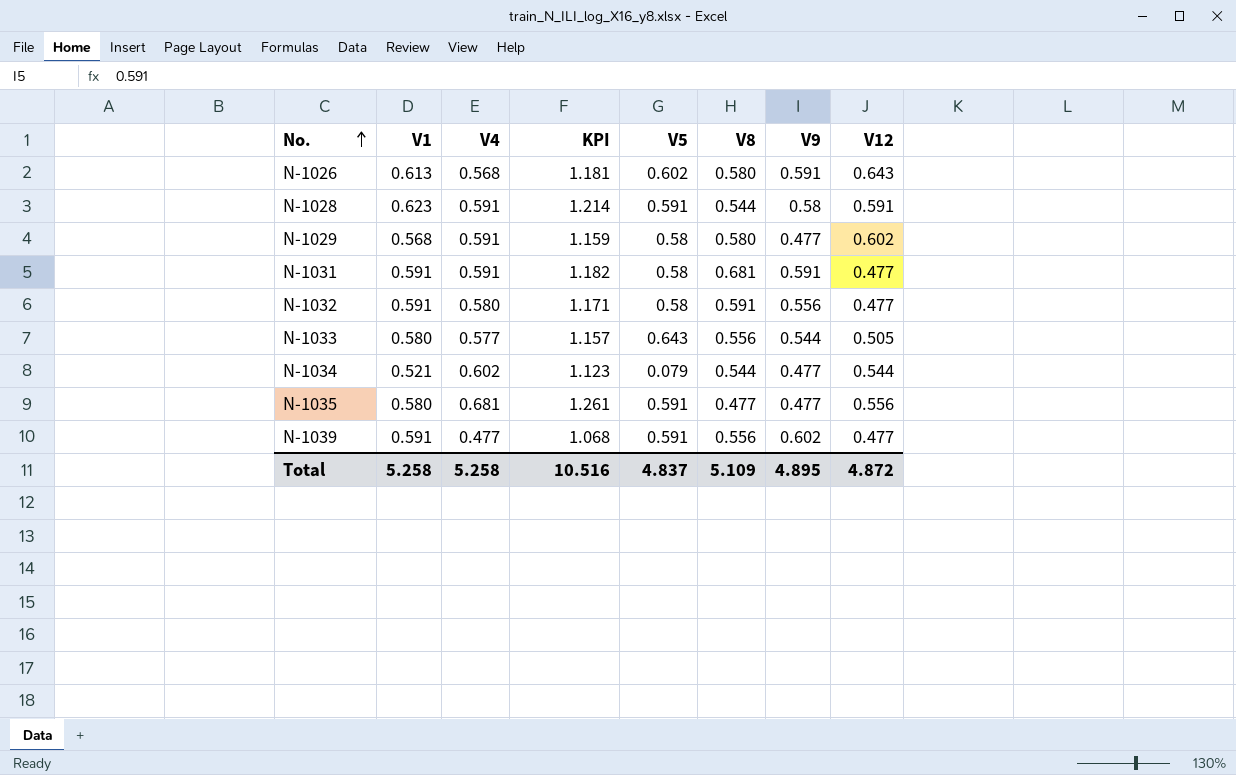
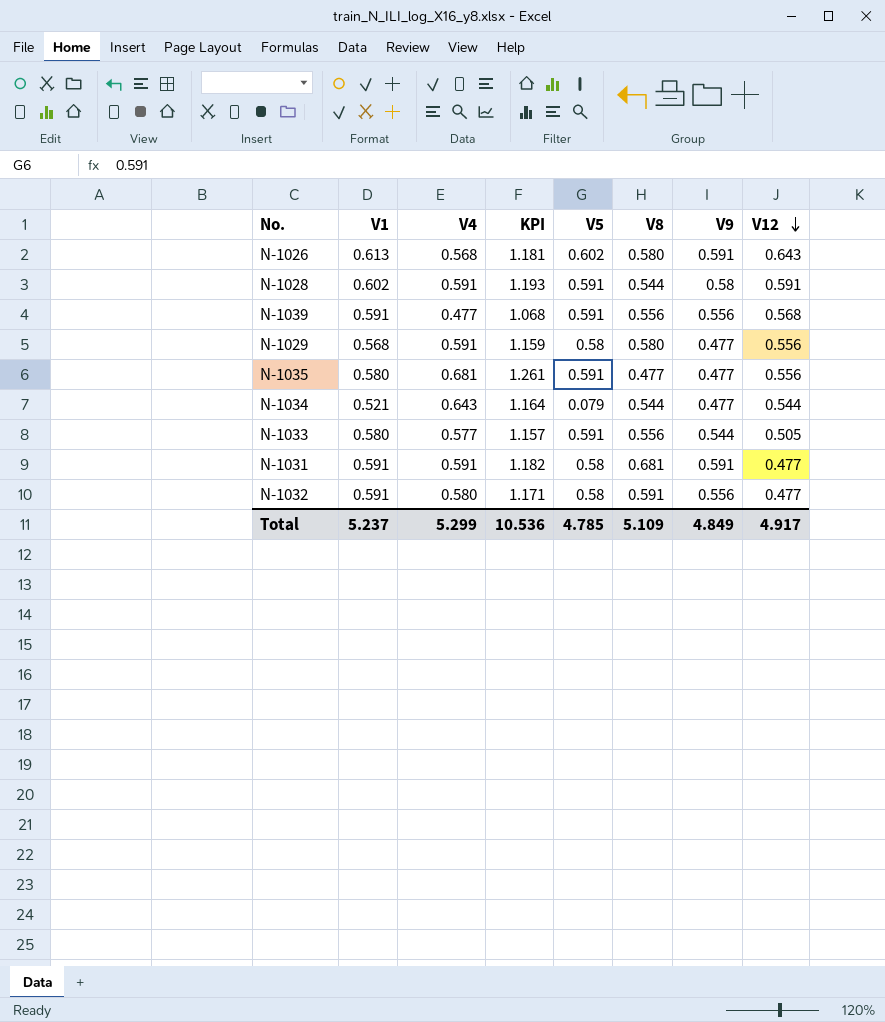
row order: No. ascending -> V12 descending
N-1028 | V1: 0.623 -> 0.602
N-1028 | KPI: 1.214 -> 1.193
N-1039 | V9: 0.602 -> 0.556
N-1039 | V12: 0.477 -> 0.568
N-1029 | V12: 0.602 -> 0.556
N-1034 | V4: 0.602 -> 0.643
N-1034 | KPI: 1.123 -> 1.164
N-1033 | V5: 0.643 -> 0.591
Total | V1: 5.258 -> 5.237
Total | V4: 5.258 -> 5.299
Total | KPI: 10.516 -> 10.536
Total | V5: 4.837 -> 4.785
Total | V9: 4.895 -> 4.849
Total | V12: 4.872 -> 4.917

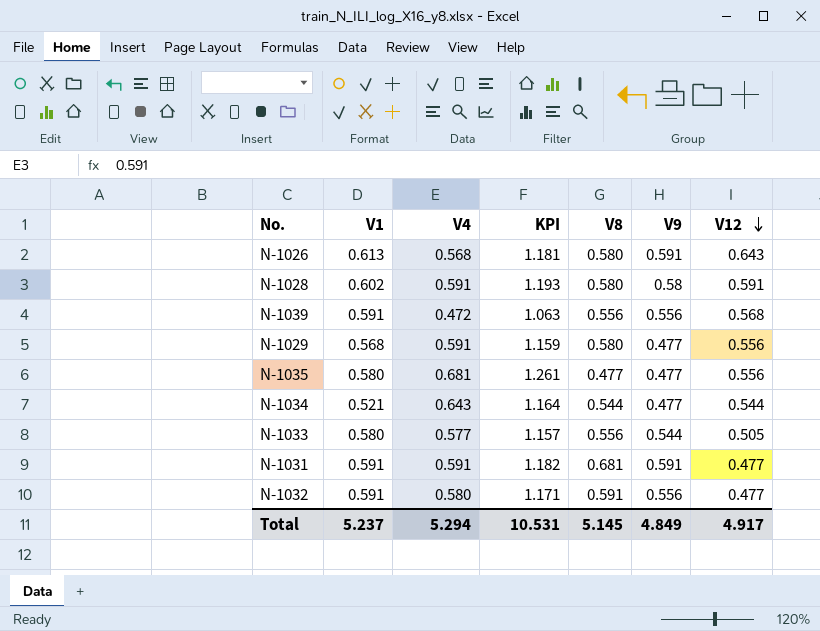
column V5 | position: 5 -> none
N-1028 | V8: 0.544 -> 0.580
N-1039 | V4: 0.477 -> 0.472
N-1039 | KPI: 1.068 -> 1.063
Total | V4: 5.299 -> 5.294
Total | KPI: 10.536 -> 10.531
Total | V8: 5.109 -> 5.145

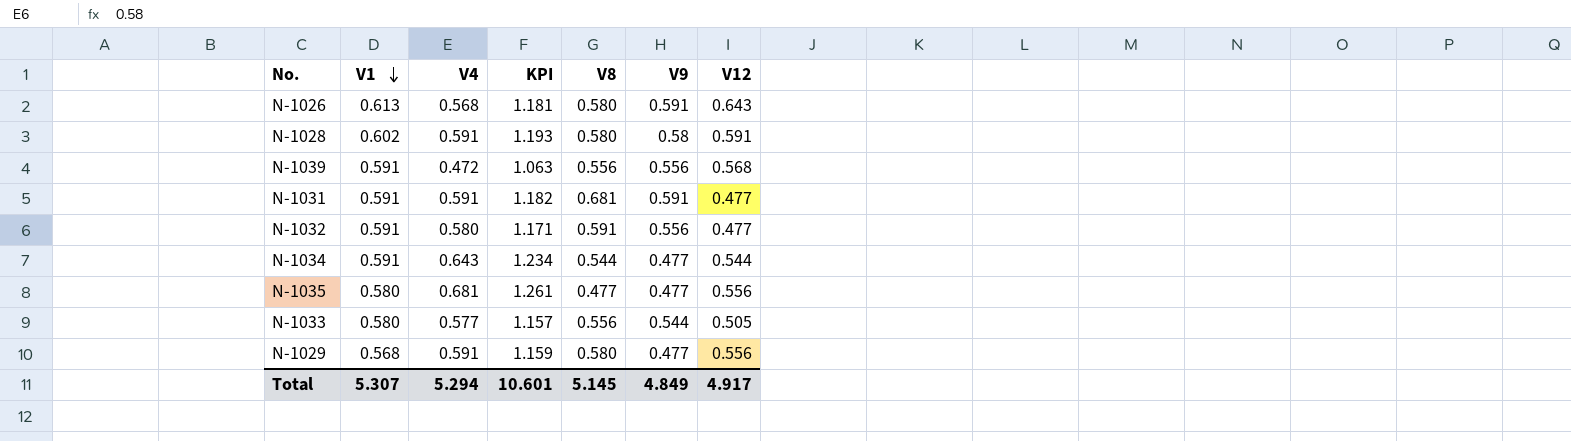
row order: V12 descending -> V1 descending
N-1034 | V1: 0.521 -> 0.591
N-1034 | KPI: 1.164 -> 1.234
Total | V1: 5.237 -> 5.307
Total | KPI: 10.531 -> 10.601

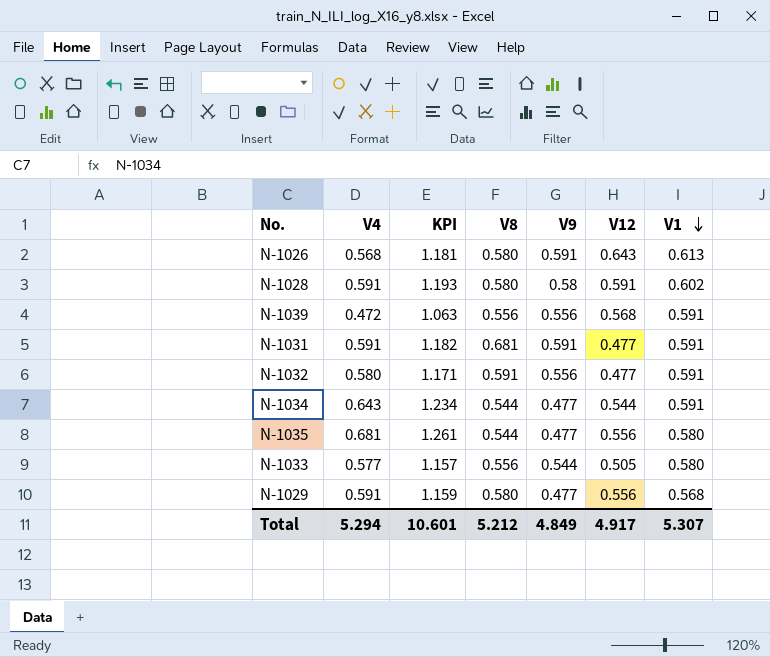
column V1 | position: 2 -> 7
N-1035 | V8: 0.477 -> 0.544
Total | V8: 5.145 -> 5.212

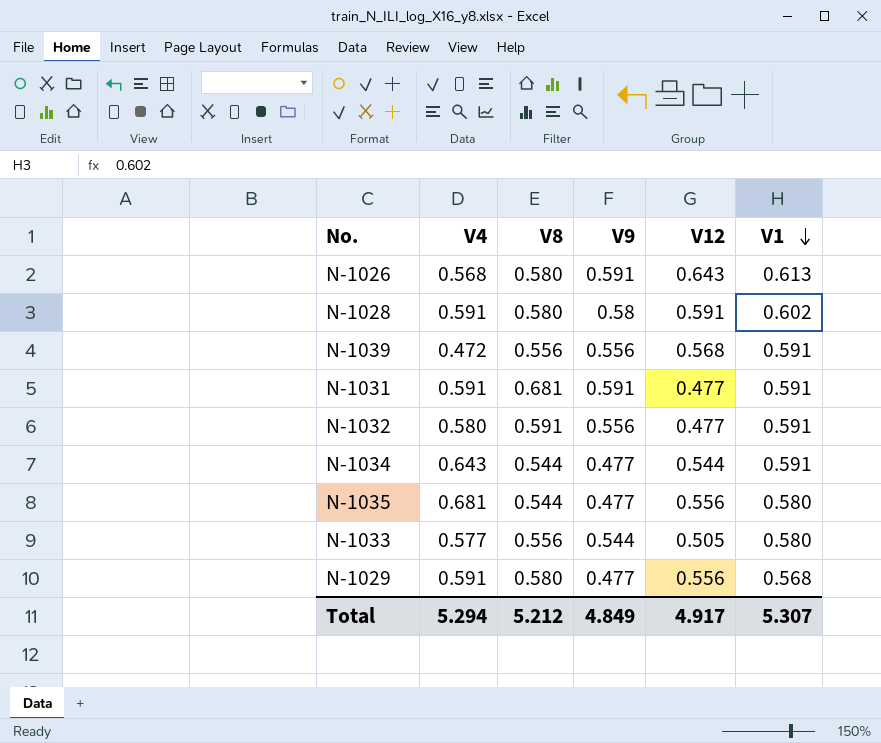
column KPI | formula: [V4] + [V1] -> none

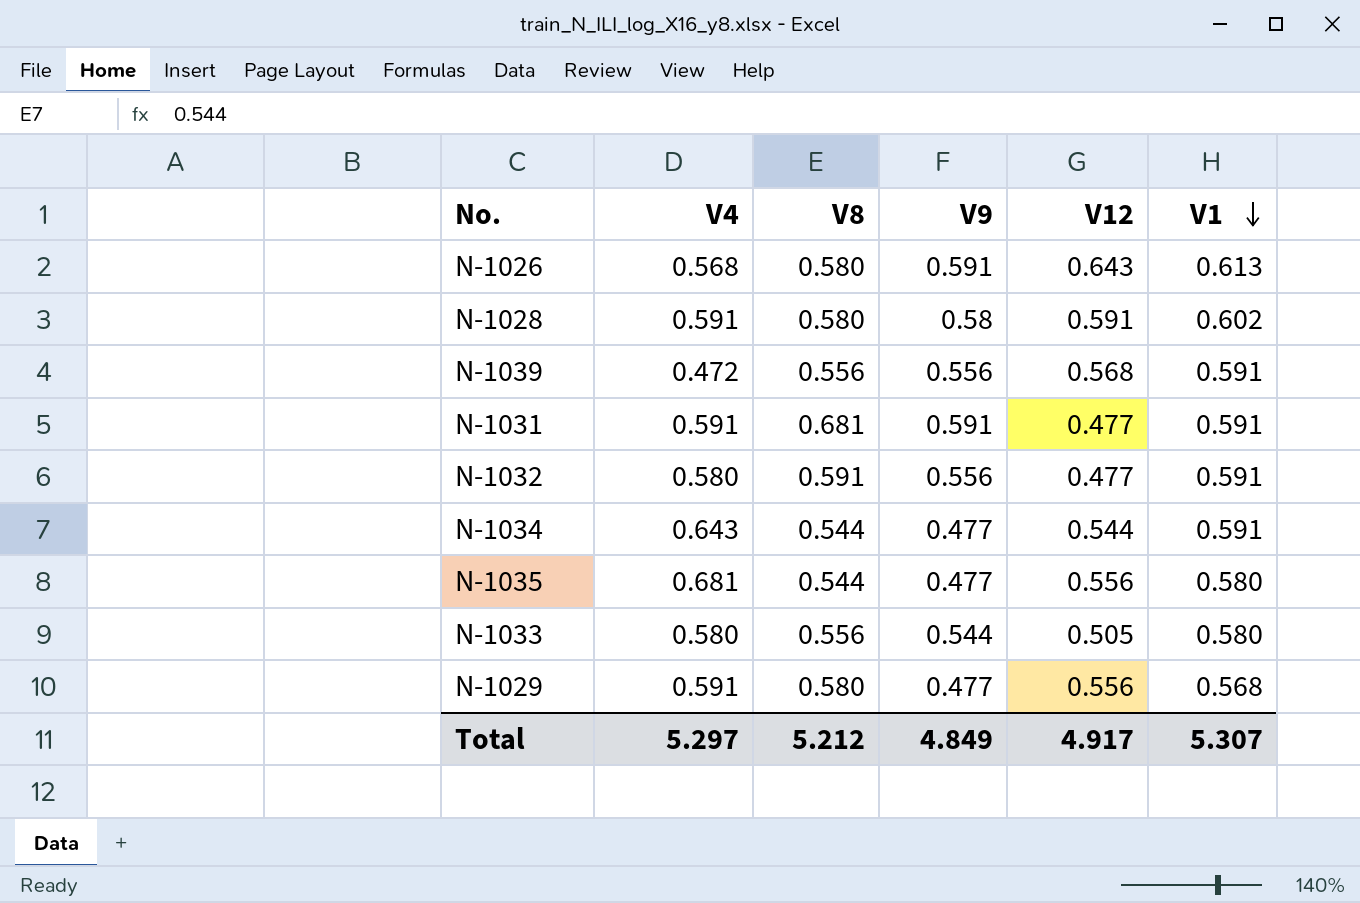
N-1033 | V4: 0.577 -> 0.580
Total | V4: 5.294 -> 5.297

